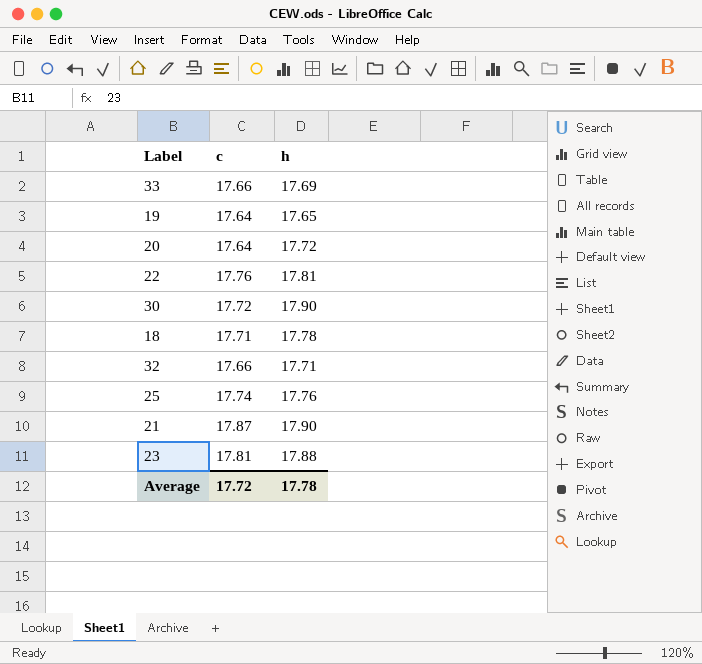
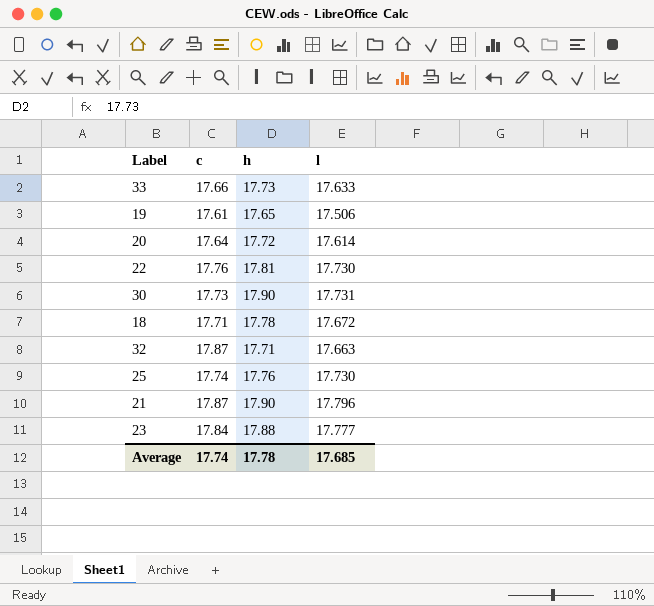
column l | position: none -> 4
33 | h: 17.69 -> 17.73
19 | c: 17.64 -> 17.61
30 | c: 17.72 -> 17.73
32 | c: 17.66 -> 17.87
23 | c: 17.81 -> 17.84
Average | c: 17.72 -> 17.74

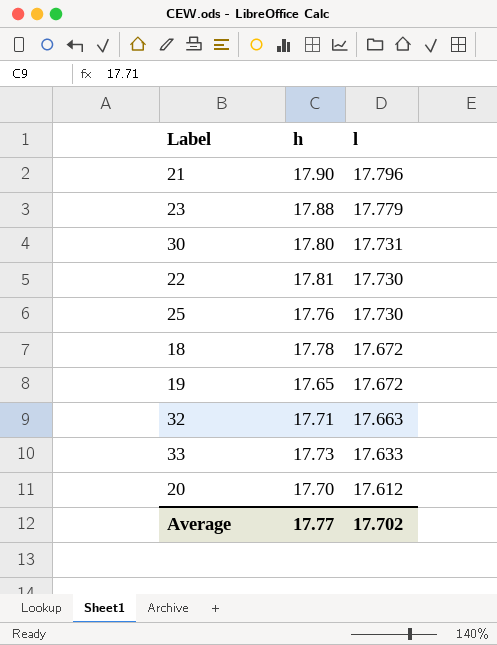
row order: none -> l descending
column c | position: 2 -> none
23 | l: 17.777 -> 17.779
30 | h: 17.90 -> 17.80
19 | l: 17.506 -> 17.672
20 | h: 17.72 -> 17.70
20 | l: 17.614 -> 17.612
Average | h: 17.78 -> 17.77
Average | l: 17.685 -> 17.702

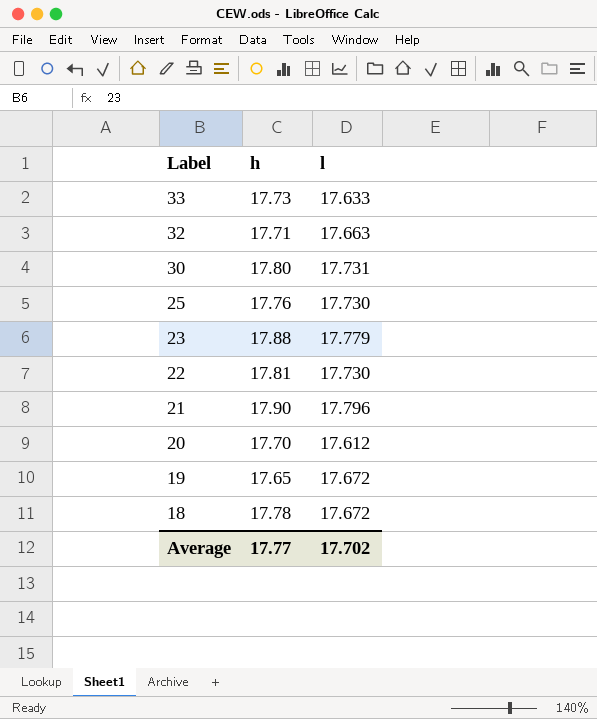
row order: l descending -> Label descending

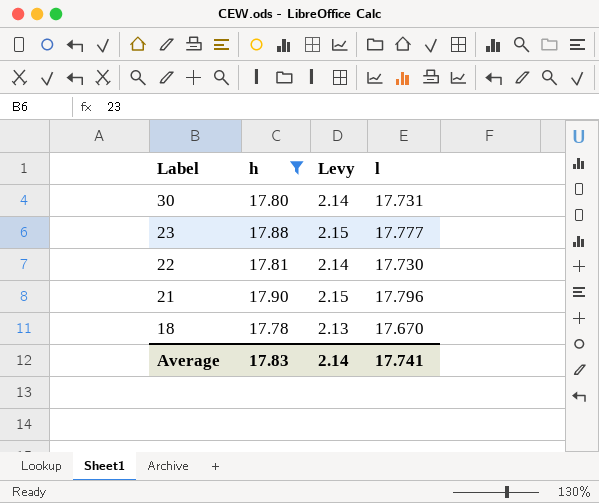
filter: none -> h >= 17.78
column Levy | formula: none -> [h] * 0.12
23 | l: 17.779 -> 17.777
18 | l: 17.672 -> 17.670
Average | h: 17.77 -> 17.83
Average | l: 17.702 -> 17.741

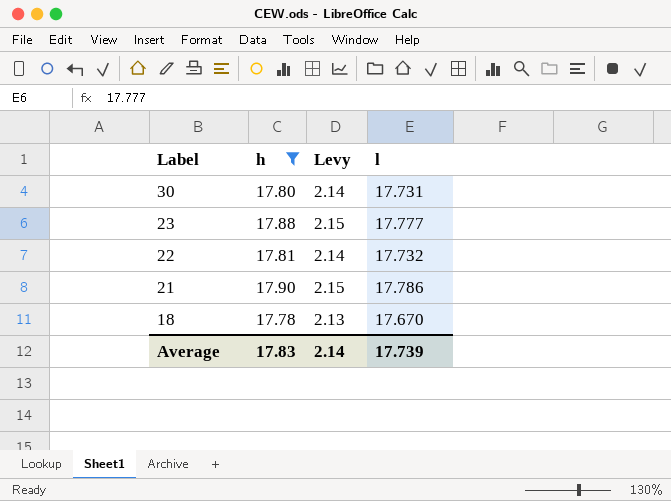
22 | l: 17.730 -> 17.732
21 | l: 17.796 -> 17.786
Average | l: 17.741 -> 17.739

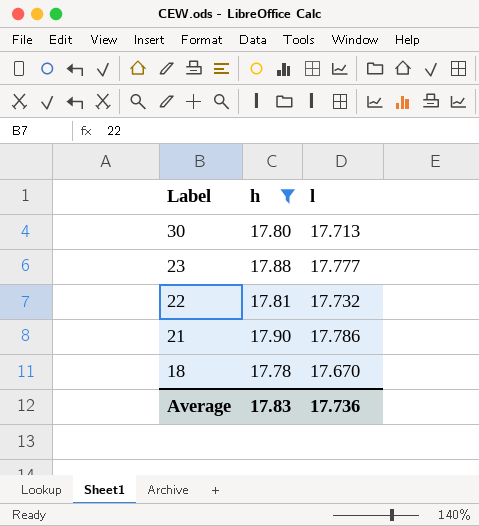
column Levy | formula: [h] * 0.12 -> none
30 | l: 17.731 -> 17.713
Average | l: 17.739 -> 17.736

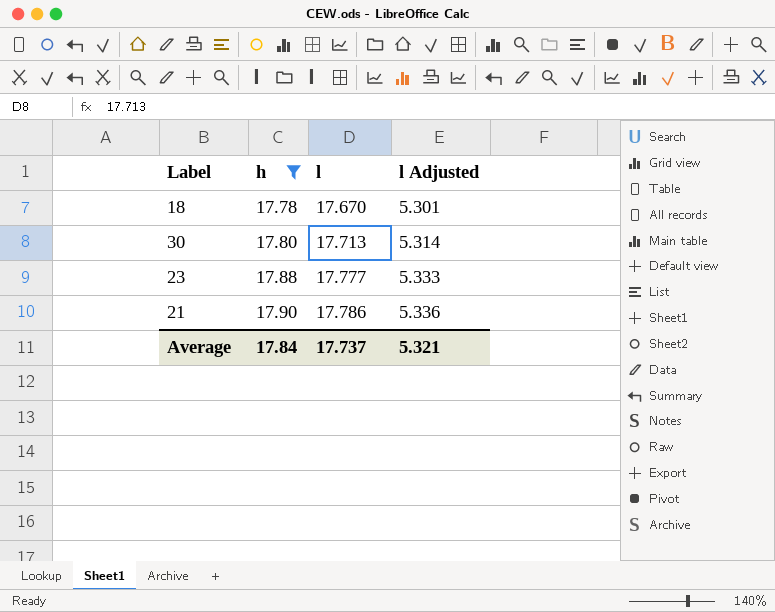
row order: Label descending -> h ascending
column l Adjusted | formula: none -> [l] * 0.3
row 22: 17.81 | 17.732 -> none
Average | h: 17.83 -> 17.84
Average | l: 17.736 -> 17.737

